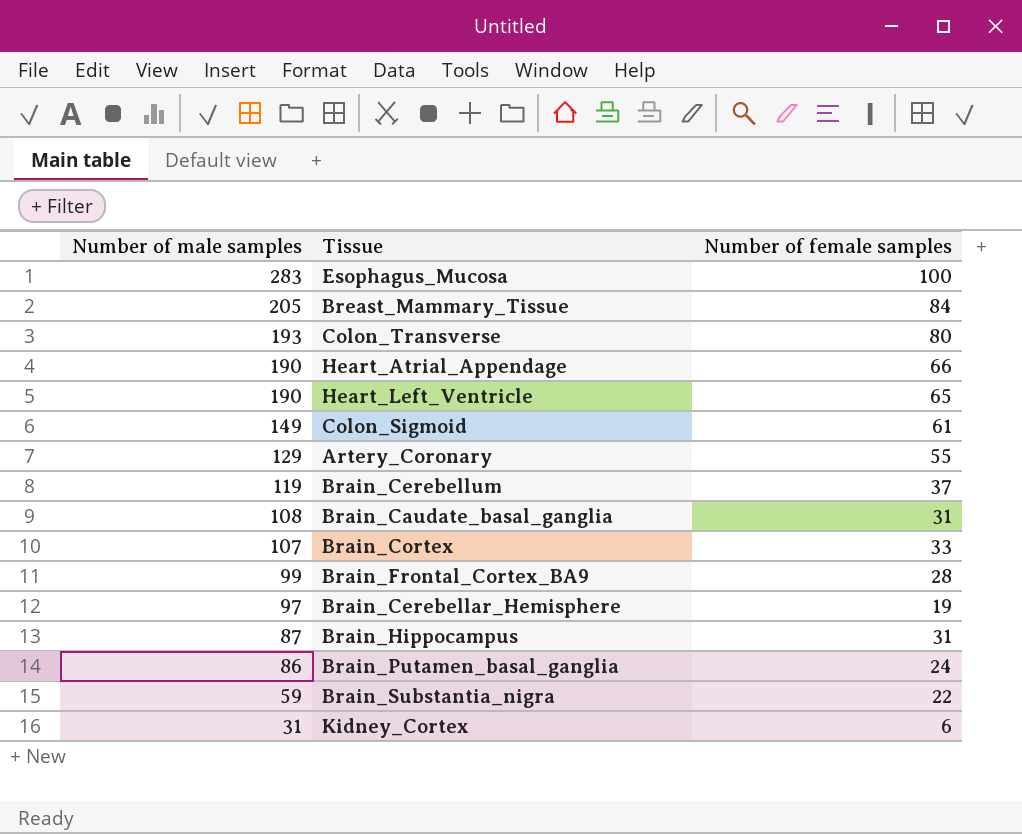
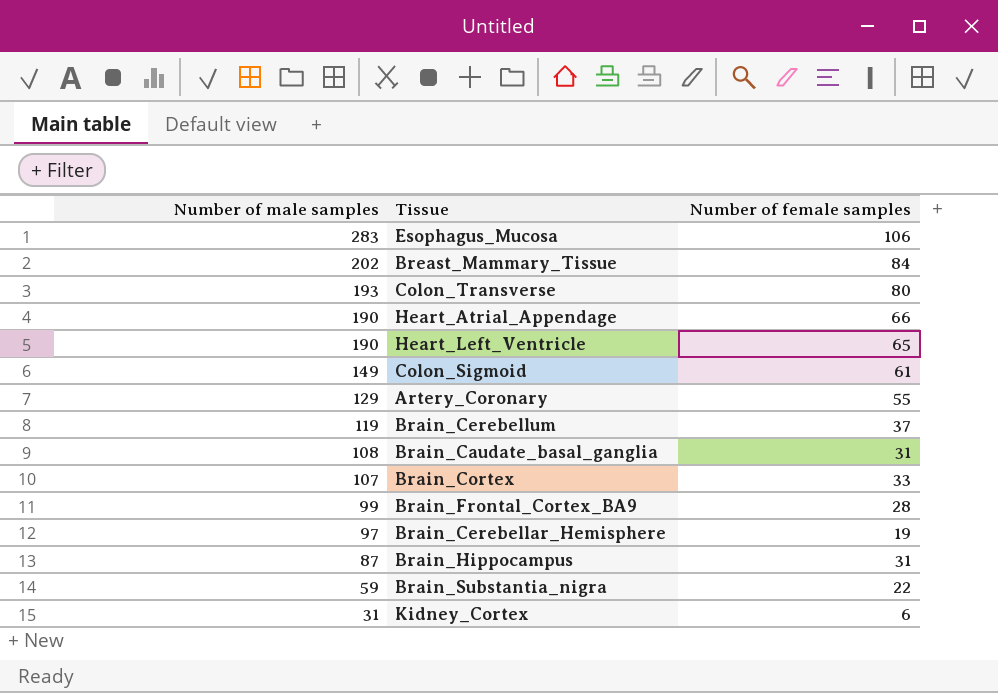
row Brain_Putamen_basal_ganglia: 86 | 24 -> none
Esophagus_Mucosa | Number of female samples: 100 -> 106
Breast_Mammary_Tissue | Number of male samples: 205 -> 202

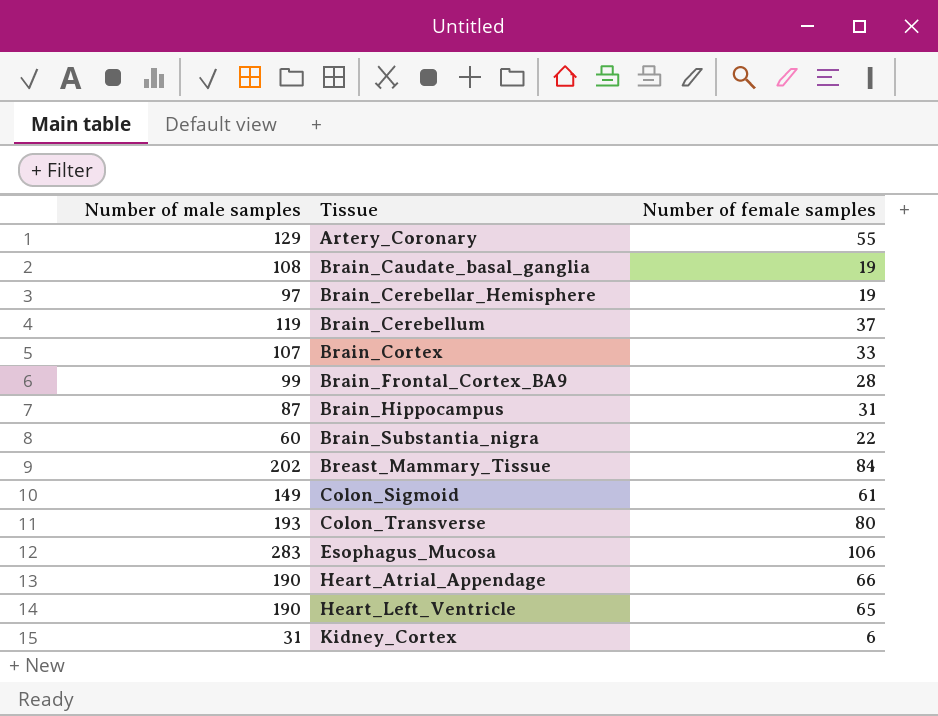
row order: Number of male samples descending -> Tissue ascending
Brain_Caudate_basal_ganglia | Number of female samples: 31 -> 19
Brain_Substantia_nigra | Number of male samples: 59 -> 60

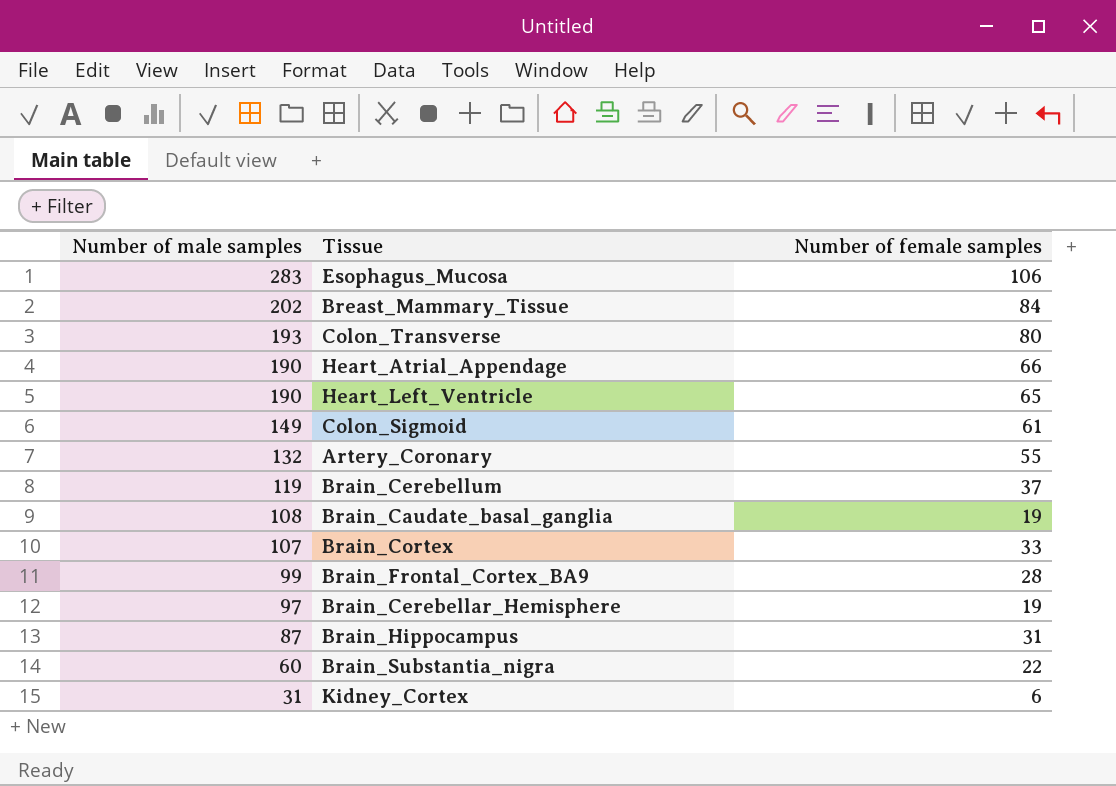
row order: Tissue ascending -> Number of male samples descending
Artery_Coronary | Number of male samples: 129 -> 132

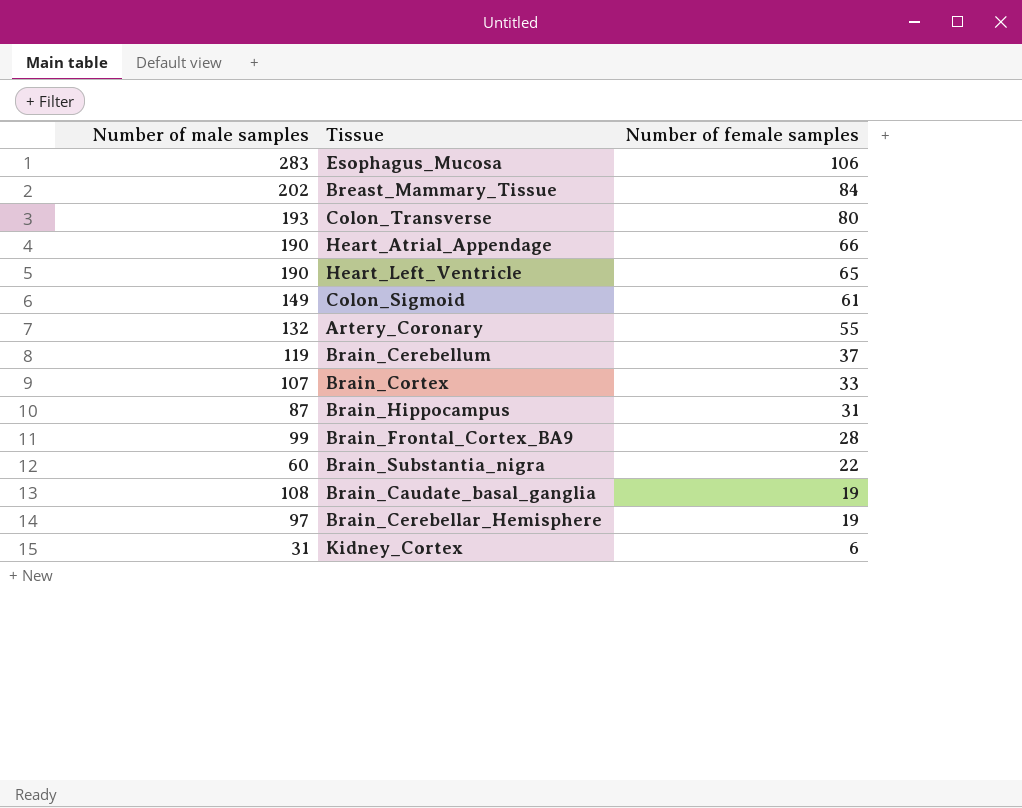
row order: Number of male samples descending -> Number of female samples descending

